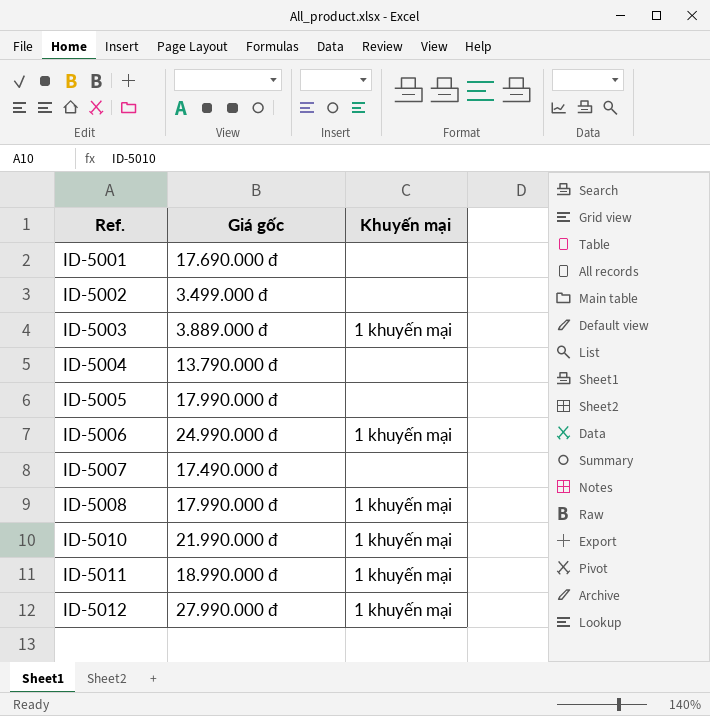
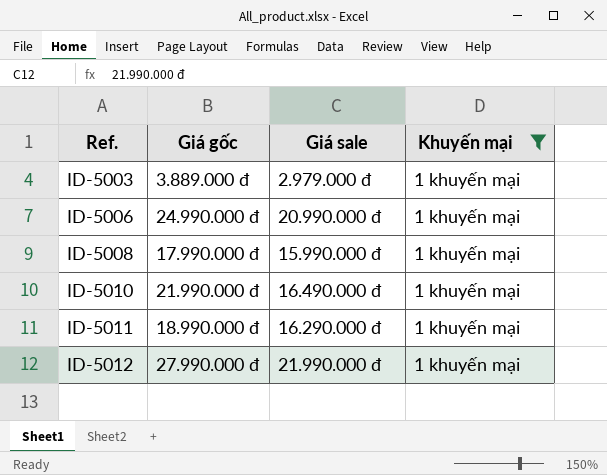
filter: none -> Khuyến mại = 1 khuyến mại
column Giá sale | position: none -> 3

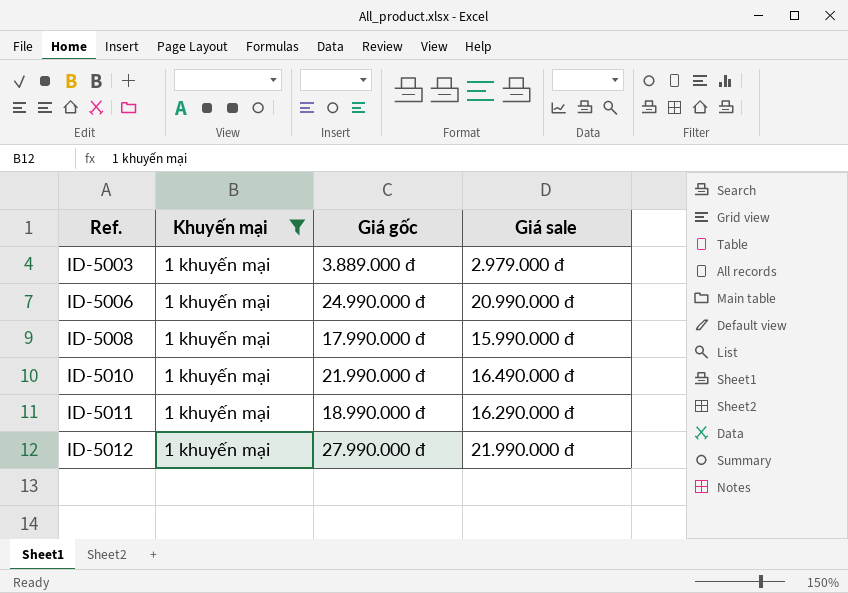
column Khuyến mại | position: 4 -> 2

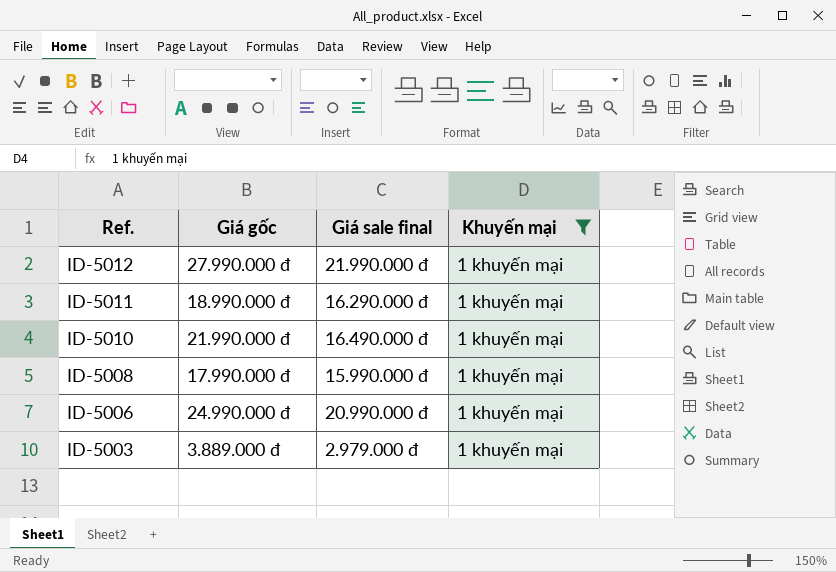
row order: Ref. ascending -> Ref. descending
column name: Giá sale -> Giá sale final
column Khuyến mại | position: 2 -> 4

